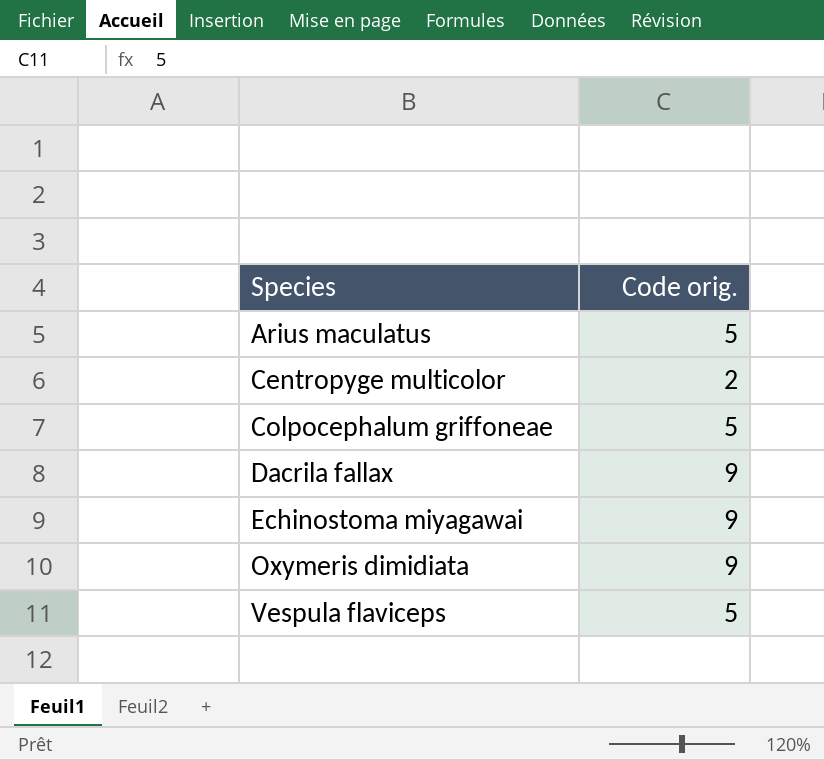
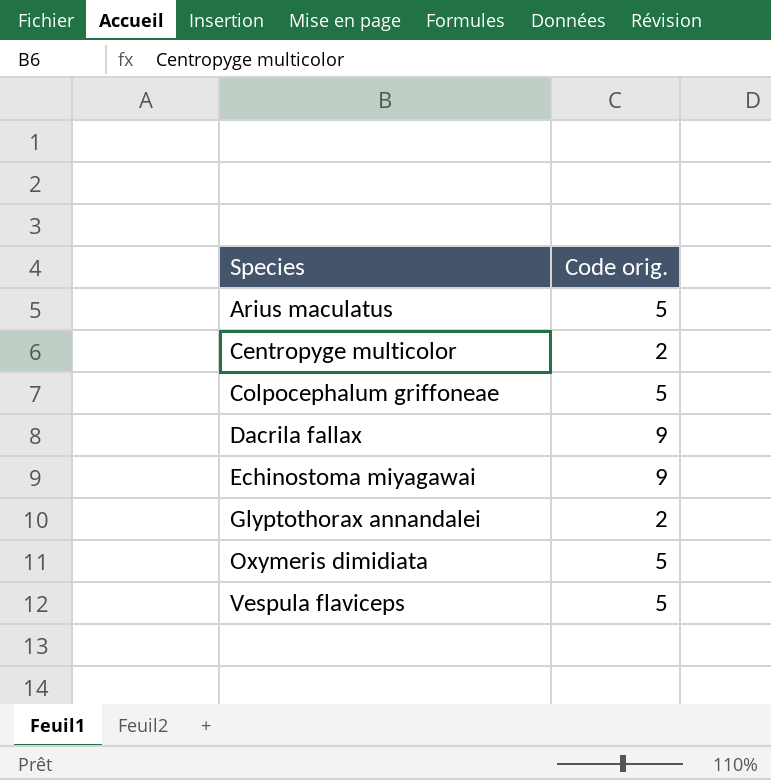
row Glyptothorax annandalei: none -> 2
Oxymeris dimidiata | Code orig.: 9 -> 5

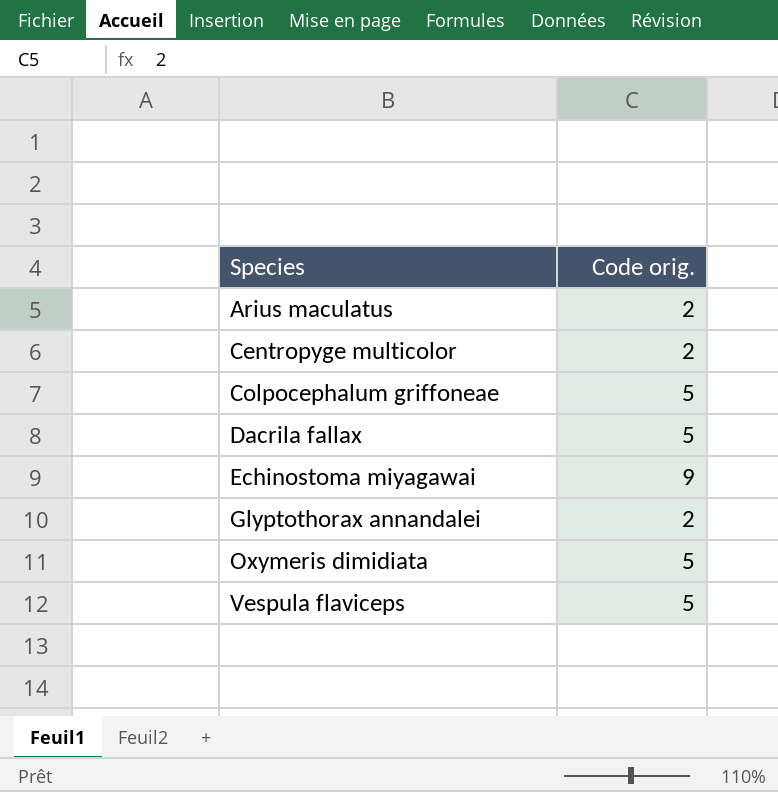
Arius maculatus | Code orig.: 5 -> 2
Dacrila fallax | Code orig.: 9 -> 5

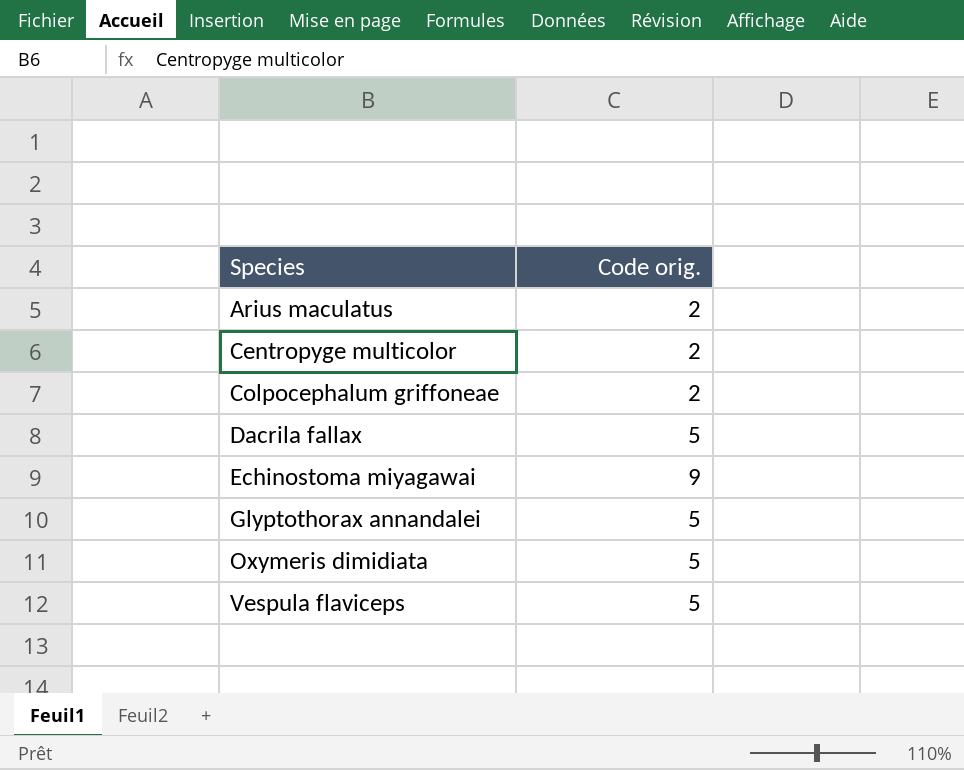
Colpocephalum griffoneae | Code orig.: 5 -> 2
Glyptothorax annandalei | Code orig.: 2 -> 5

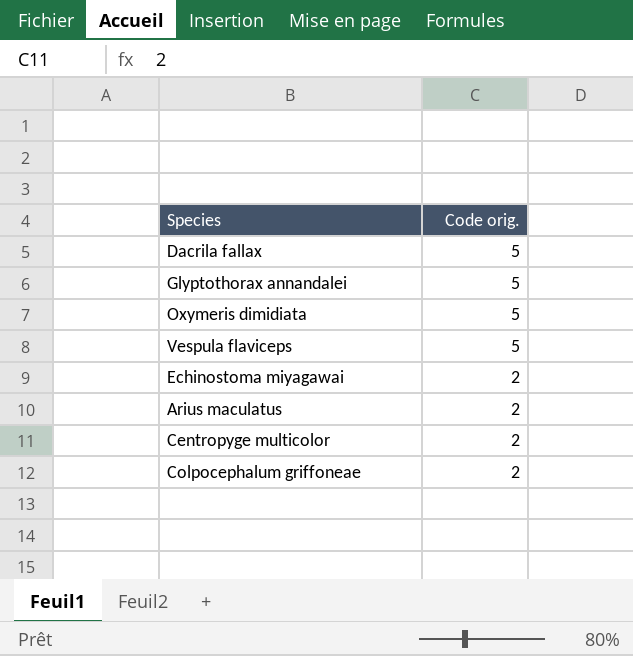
row order: Species ascending -> Code orig. descending
Echinostoma miyagawai | Code orig.: 9 -> 2

